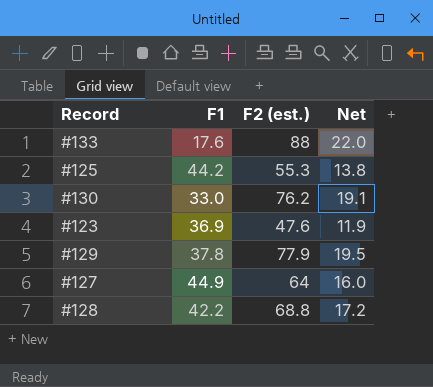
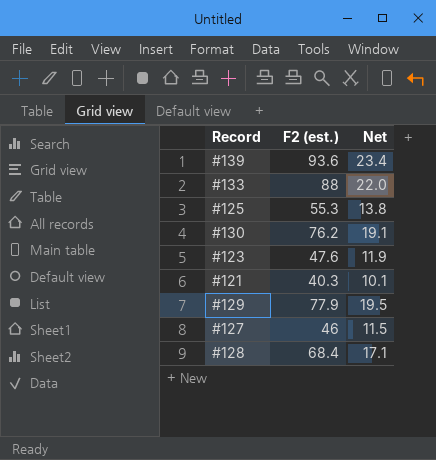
column F1 | position: 2 -> none
row #139: none -> 93.6 | 23.4
row #121: none -> 40.3 | 10.1
#127 | F2 (est.): 64 -> 46
#127 | Net: 16.0 -> 11.5
#128 | F2 (est.): 68.8 -> 68.4
#128 | Net: 17.2 -> 17.1

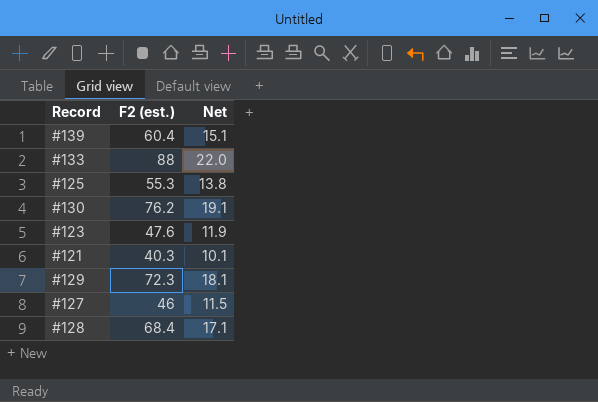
#139 | F2 (est.): 93.6 -> 60.4
#139 | Net: 23.4 -> 15.1
#129 | F2 (est.): 77.9 -> 72.3
#129 | Net: 19.5 -> 18.1

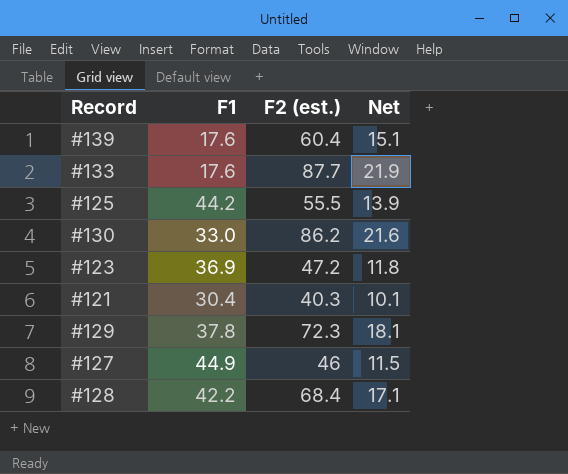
column F1 | position: none -> 2
#133 | F2 (est.): 88 -> 87.7
#133 | Net: 22.0 -> 21.9
#125 | F2 (est.): 55.3 -> 55.5
#125 | Net: 13.8 -> 13.9
#130 | F2 (est.): 76.2 -> 86.2
#130 | Net: 19.1 -> 21.6
#123 | F2 (est.): 47.6 -> 47.2
#123 | Net: 11.9 -> 11.8

